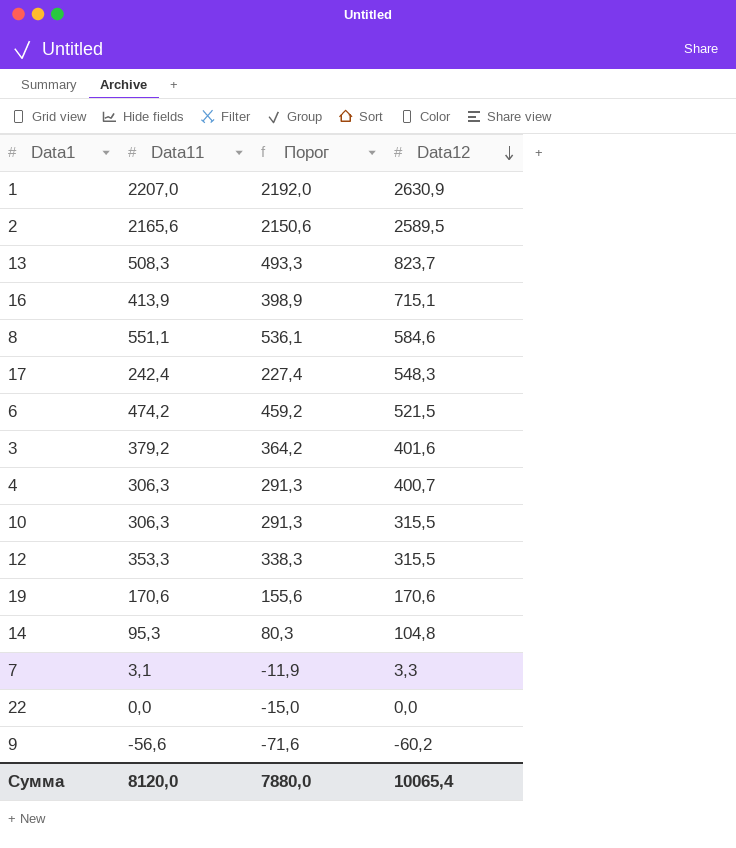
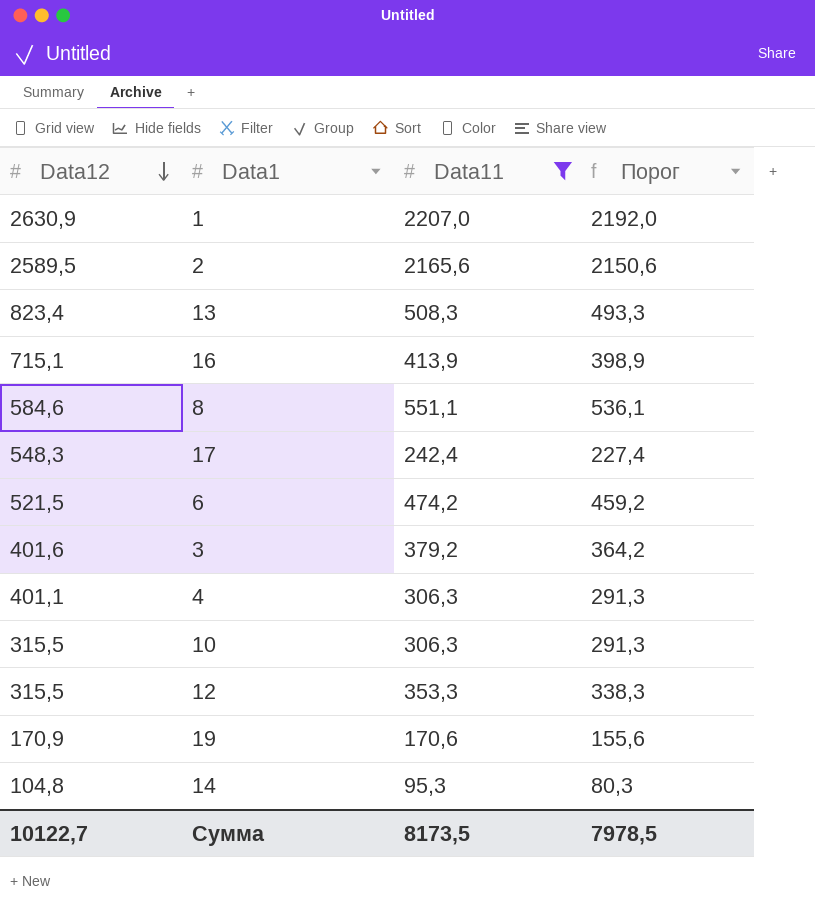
filter: none -> Data11 >= 95,3
column Data12 | position: 4 -> 1
13 | Data12: 823,7 -> 823,4
4 | Data12: 400,7 -> 401,1
19 | Data12: 170,6 -> 170,9
Сумма | Data12: 10065,4 -> 10122,7
Сумма | Data11: 8120,0 -> 8173,5
Сумма | Порог: 7880,0 -> 7978,5

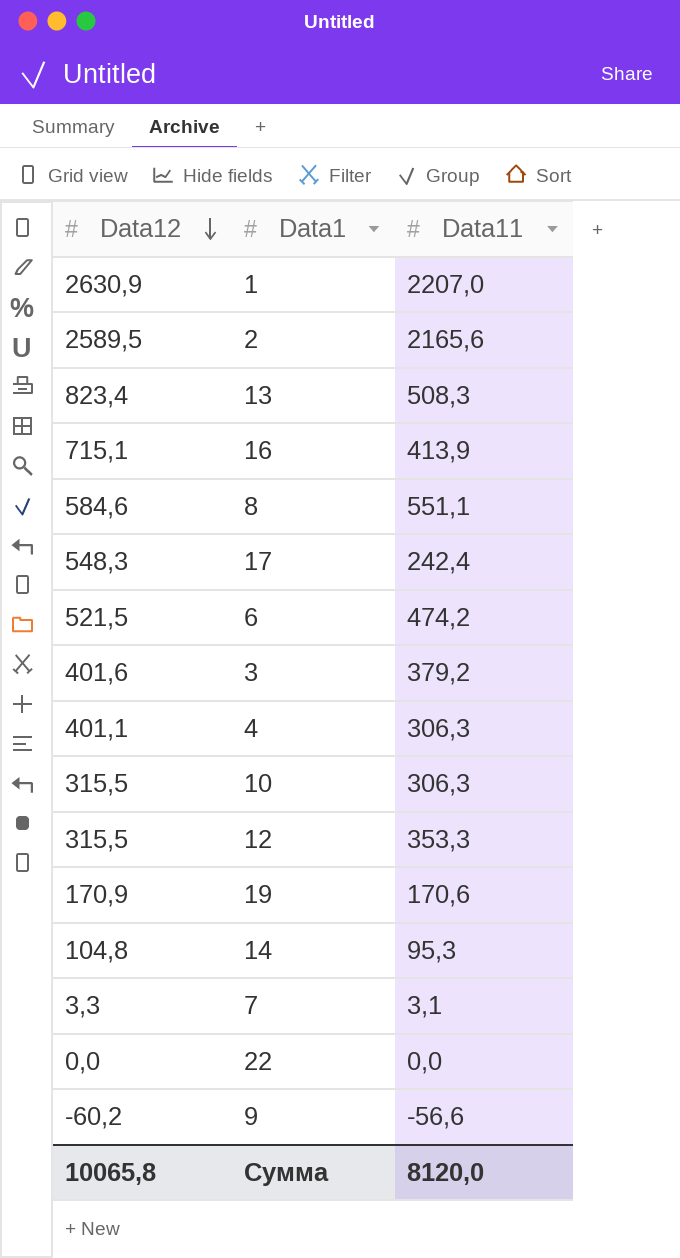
filter: Data11 >= 95,3 -> none
column Порог | formula: [Data11] - 15 -> none
Сумма | Data12: 10122,7 -> 10065,8
Сумма | Data11: 8173,5 -> 8120,0

